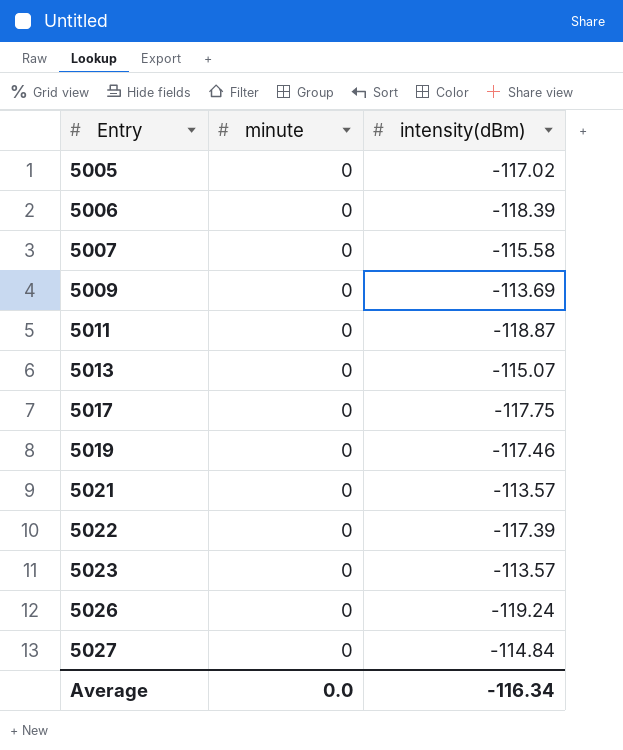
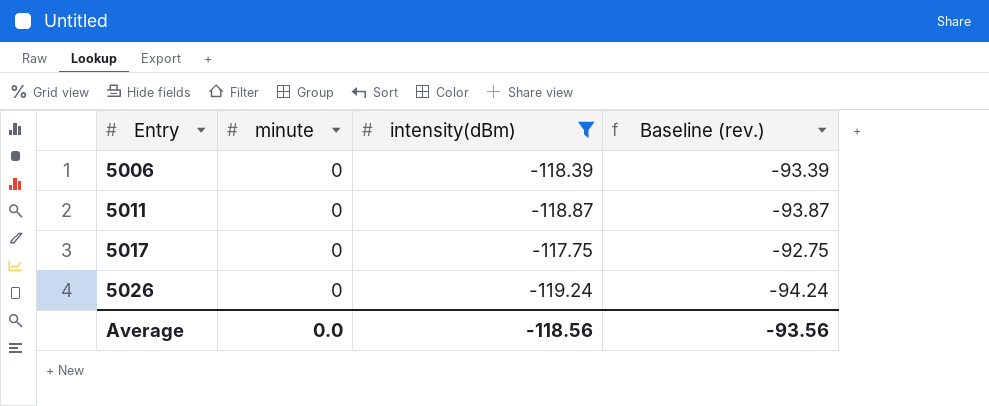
filter: none -> intensity(dBm) <= -117.75
column Baseline (rev.) | formula: none -> [intensity(dBm)] + 25
Average | intensity(dBm): -116.34 -> -118.56

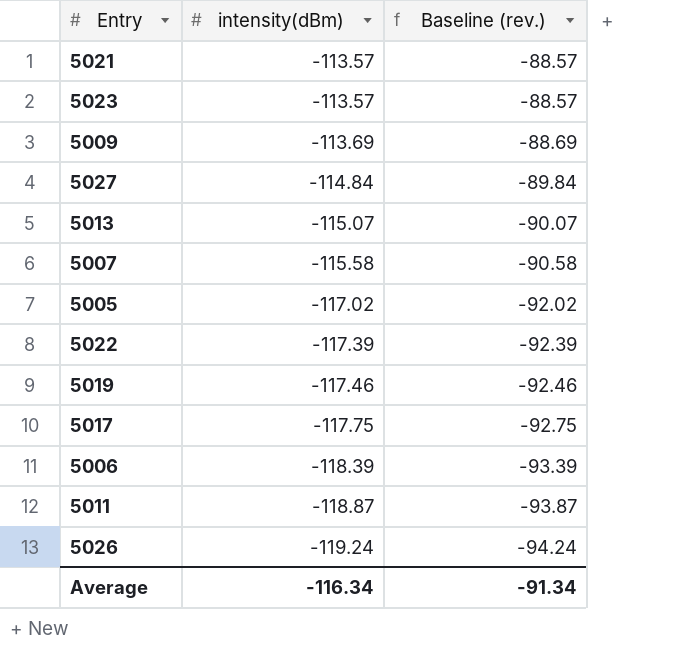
filter: intensity(dBm) <= -117.75 -> none
row order: Entry ascending -> intensity(dBm) descending
column minute | position: 2 -> none
Average | intensity(dBm): -118.56 -> -116.34
Average | Baseline (rev.): -93.56 -> -91.34

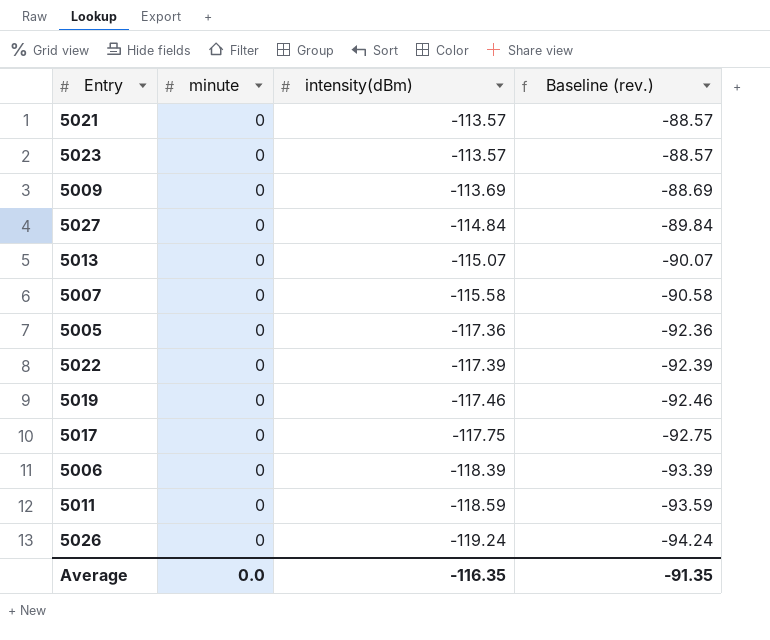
column minute | position: none -> 2
5005 | intensity(dBm): -117.02 -> -117.36
5005 | Baseline (rev.): -92.02 -> -92.36
5011 | intensity(dBm): -118.87 -> -118.59
5011 | Baseline (rev.): -93.87 -> -93.59
Average | intensity(dBm): -116.34 -> -116.35
Average | Baseline (rev.): -91.34 -> -91.35

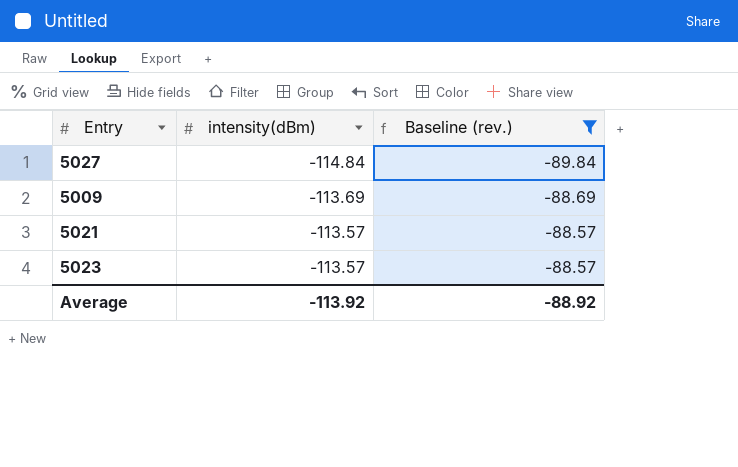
filter: none -> Baseline (rev.) >= -89.84
row order: intensity(dBm) descending -> intensity(dBm) ascending
column minute | position: 2 -> none
Average | intensity(dBm): -116.35 -> -113.92
Average | Baseline (rev.): -91.35 -> -88.92

